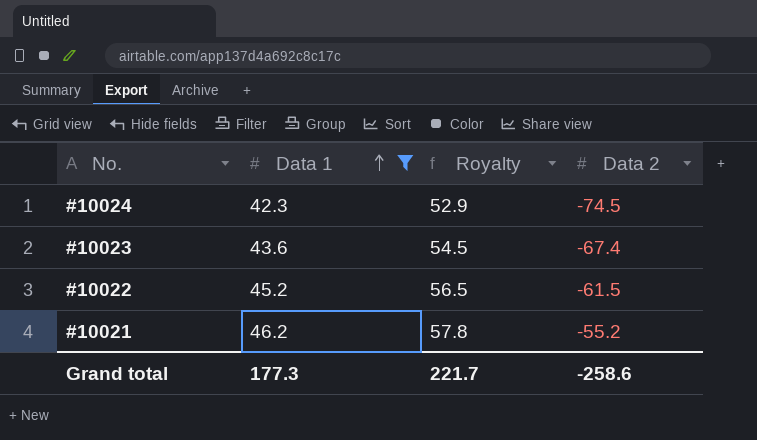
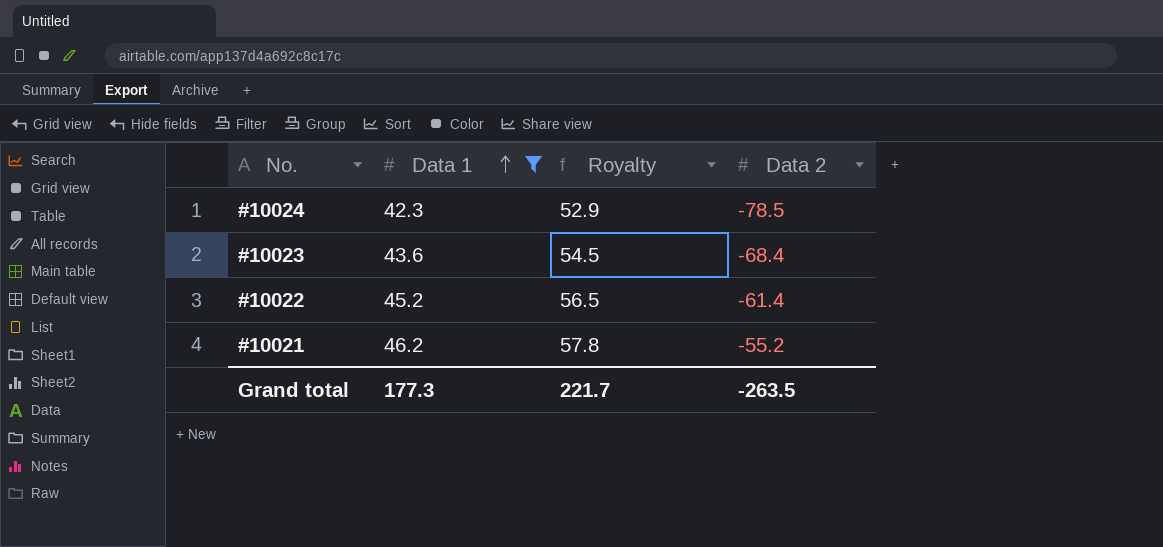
#10024 | Data 2: -74.5 -> -78.5
#10023 | Data 2: -67.4 -> -68.4
#10022 | Data 2: -61.5 -> -61.4
Grand total | Data 2: -258.6 -> -263.5

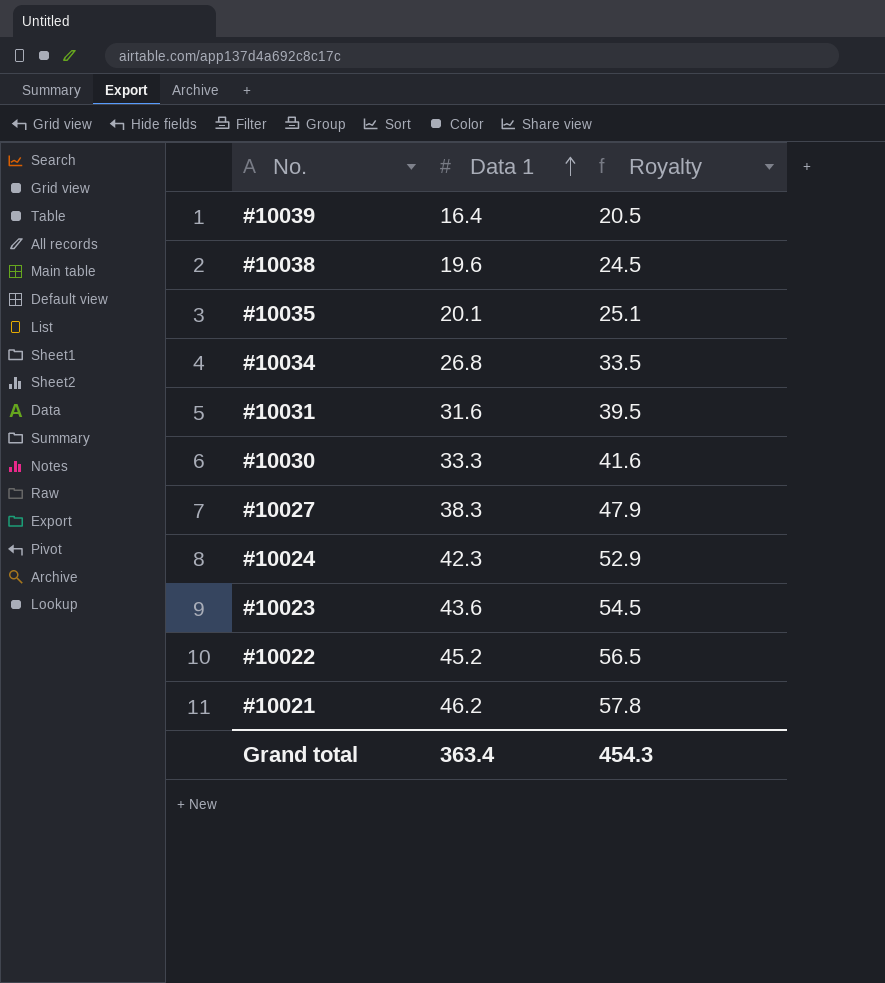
filter: Data 1 >= 42.3 -> none
column Data 2 | position: 4 -> none
Grand total | Data 1: 177.3 -> 363.4
Grand total | Royalty: 221.7 -> 454.3

